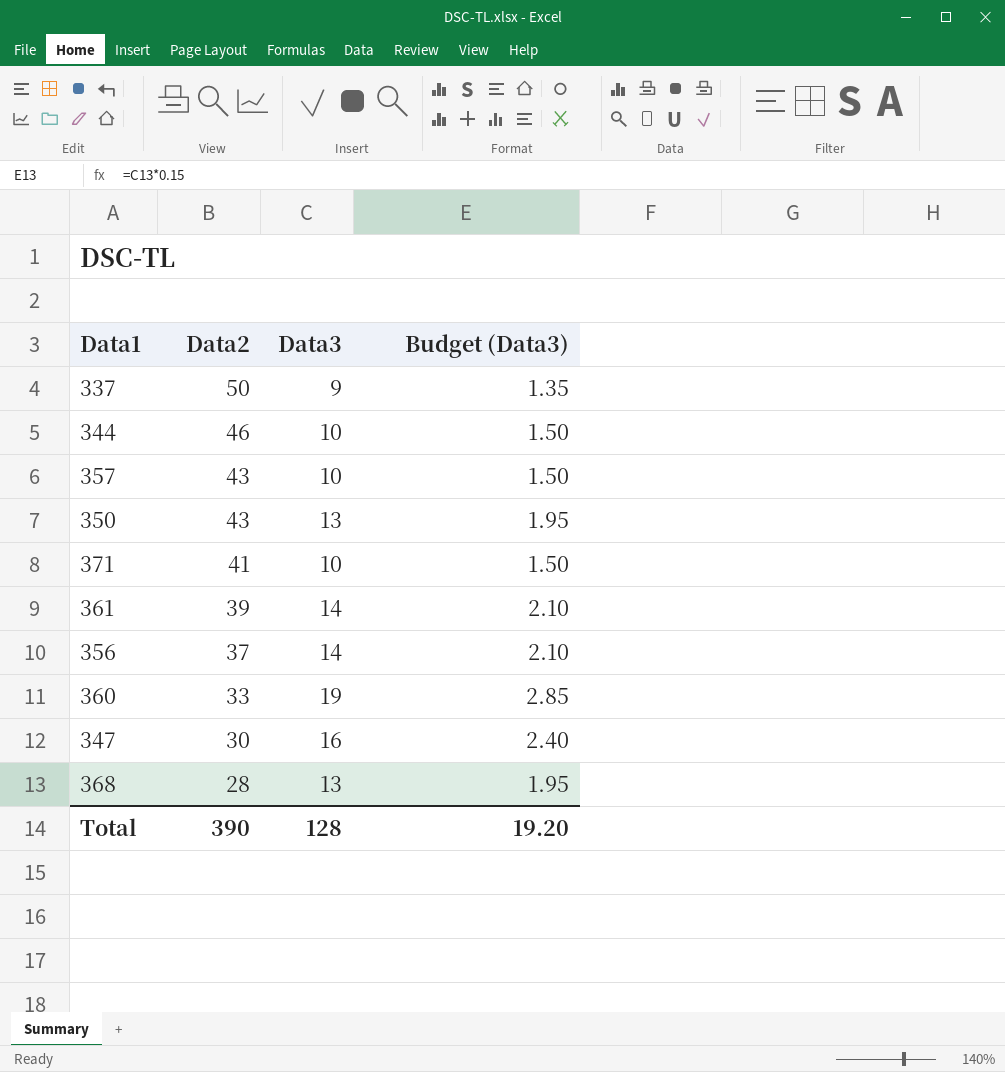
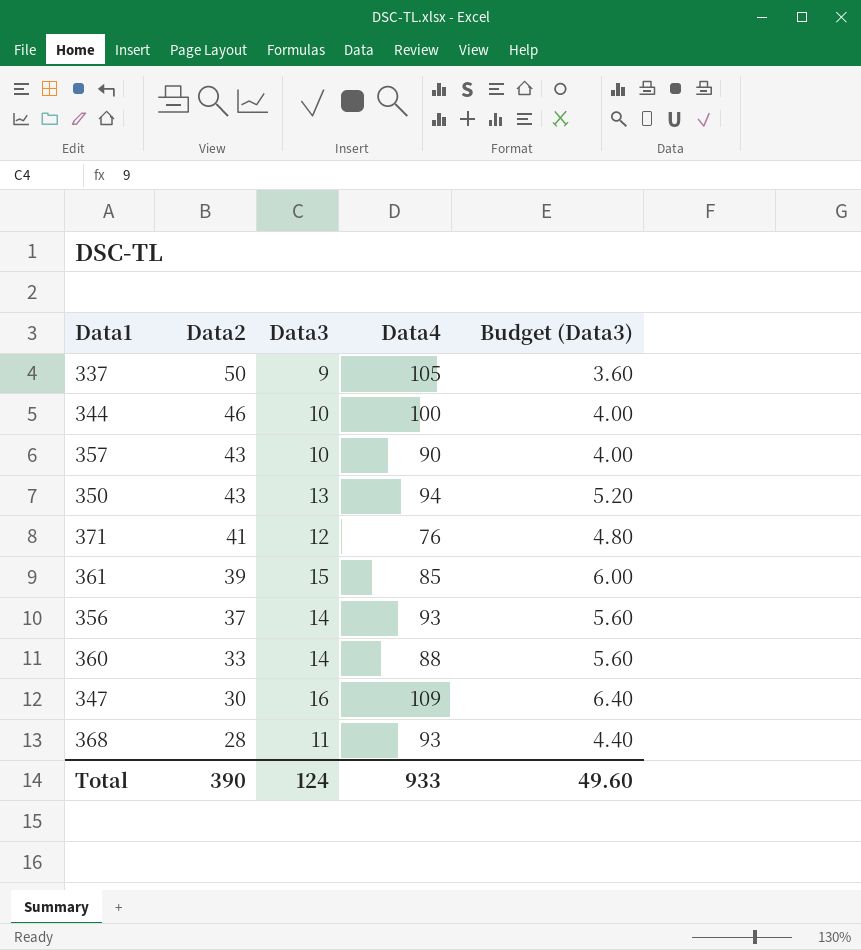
column Data4 | position: none -> 4
column Budget (Data3) | formula: [Data3] * 0.15 -> [Data3] * 0.4
371 | Data3: 10 -> 12
361 | Data3: 14 -> 15
360 | Data3: 19 -> 14
368 | Data3: 13 -> 11
Total | Data3: 128 -> 124
Total | Budget (Data3): 19.20 -> 49.60

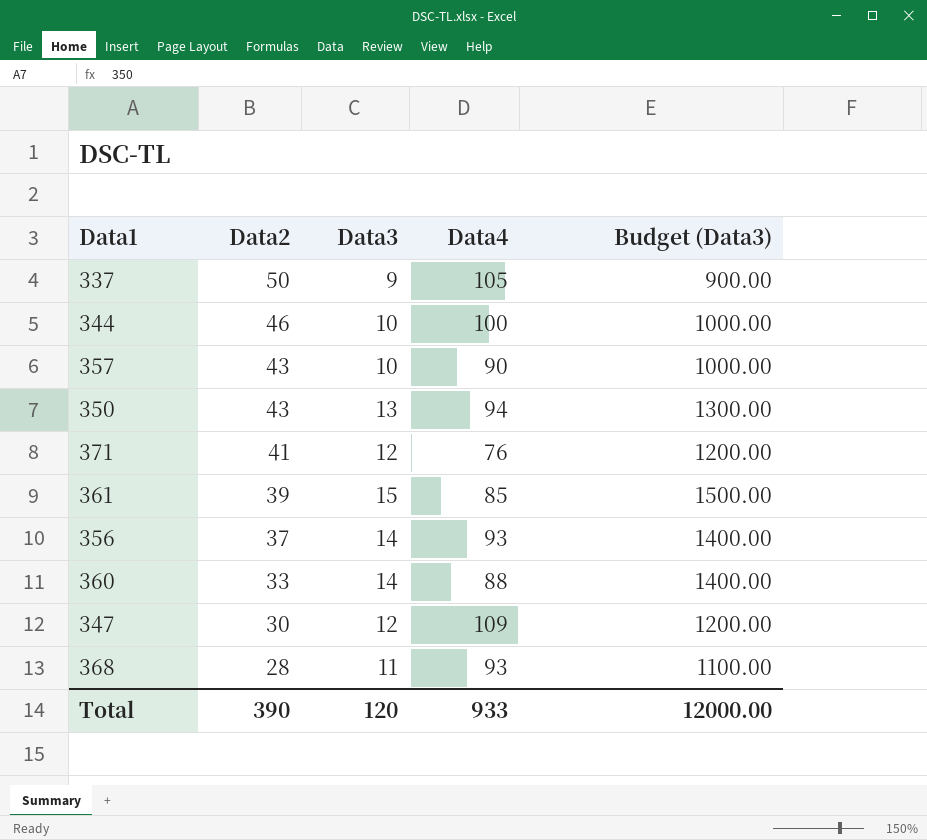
column Budget (Data3) | formula: [Data3] * 0.4 -> [Data3] * 100
347 | Data3: 16 -> 12
Total | Data3: 124 -> 120
Total | Budget (Data3): 49.60 -> 12000.00

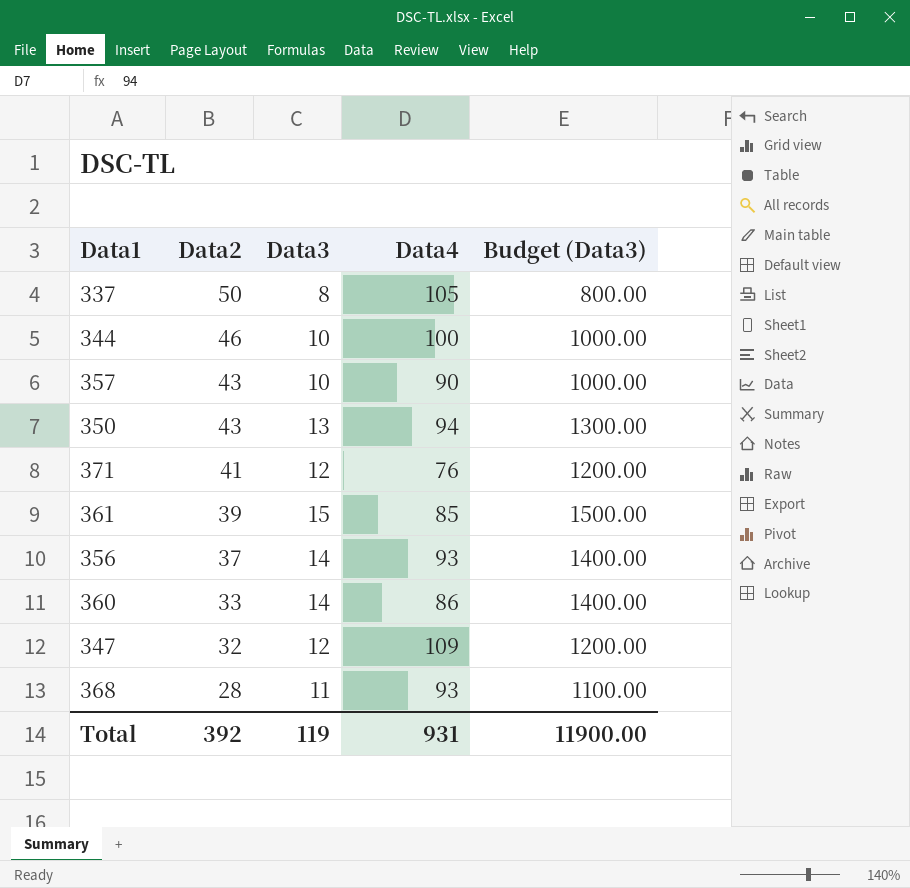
337 | Data3: 9 -> 8
337 | Budget (Data3): 900.00 -> 800.00
360 | Data4: 88 -> 86
347 | Data2: 30 -> 32
Total | Data2: 390 -> 392
Total | Data3: 120 -> 119
Total | Data4: 933 -> 931
Total | Budget (Data3): 12000.00 -> 11900.00

